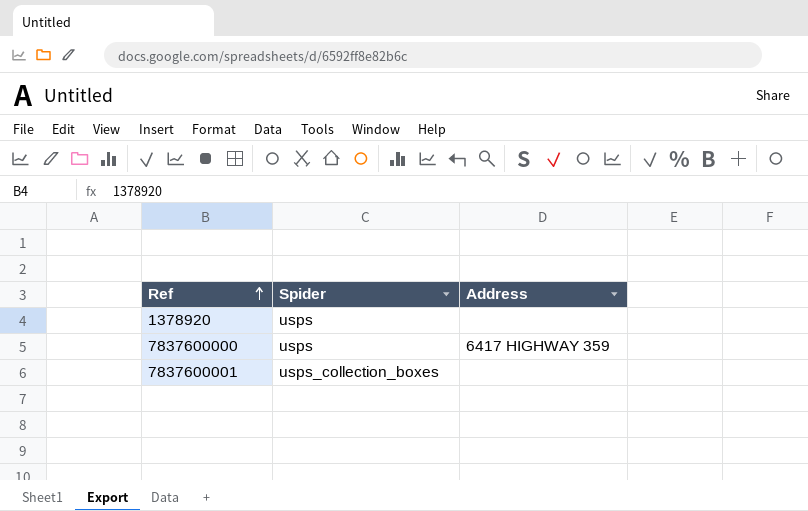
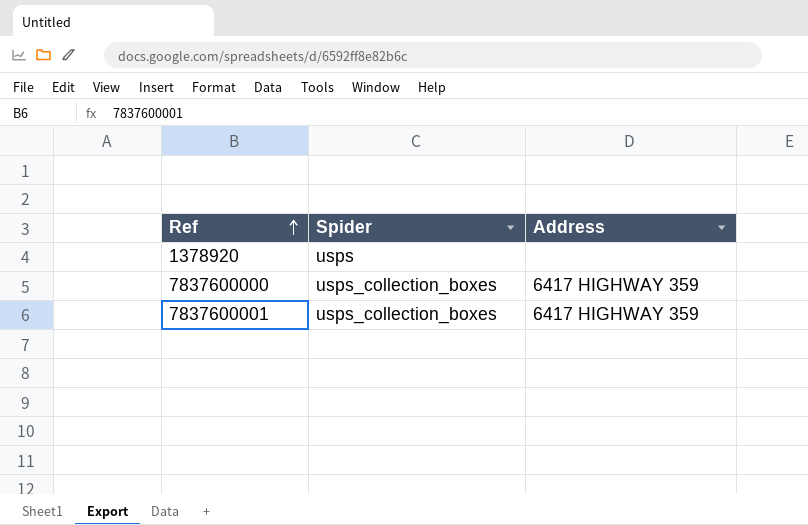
7837600000 | Spider: usps -> usps_collection_boxes
7837600001 | Address: none -> 6417 HIGHWAY 359

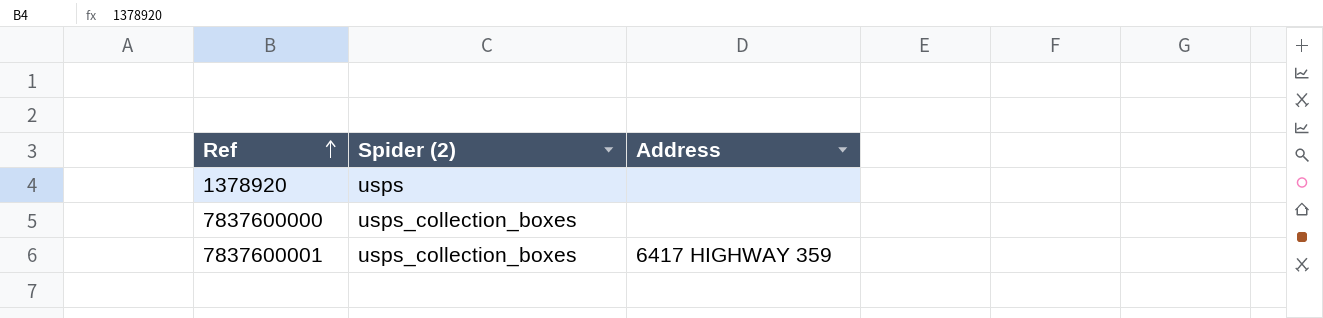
column name: Spider -> Spider (2)
7837600000 | Address: 6417 HIGHWAY 359 -> none

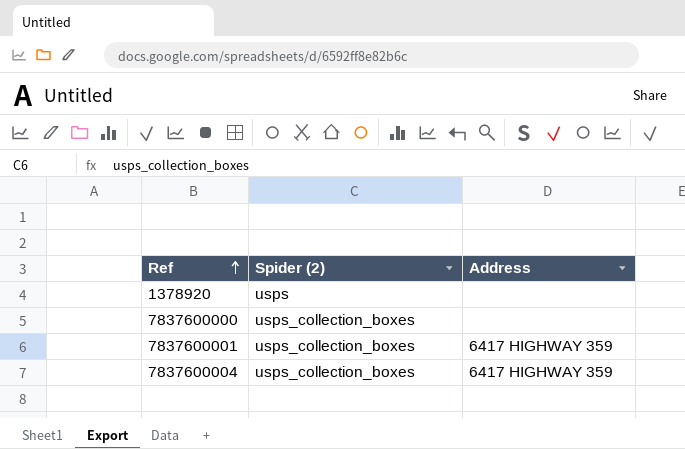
row 7837600004: none -> usps_collection_boxes | 6417 HIGHWAY 359

